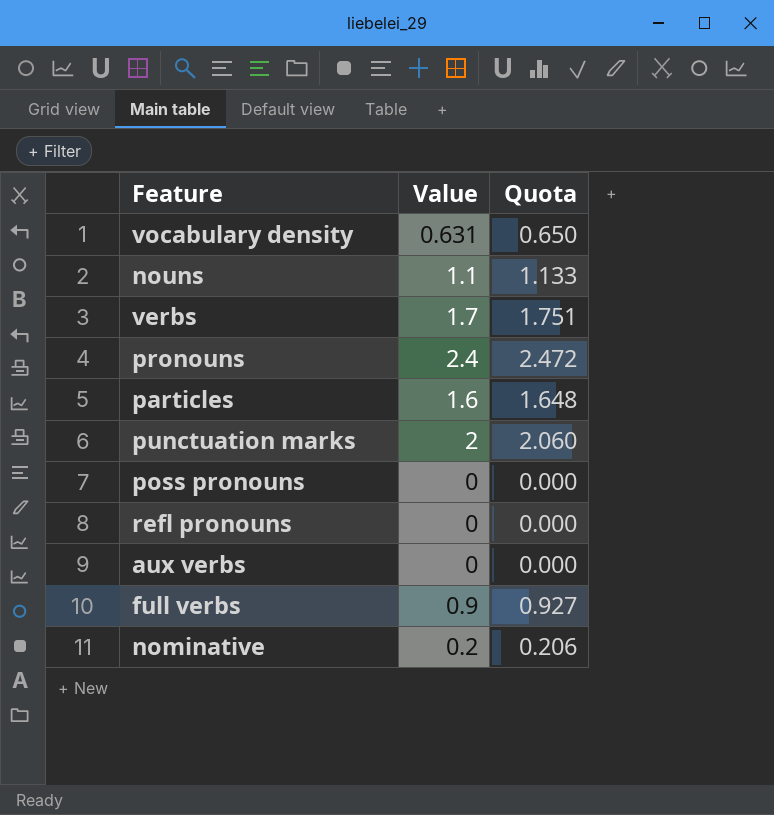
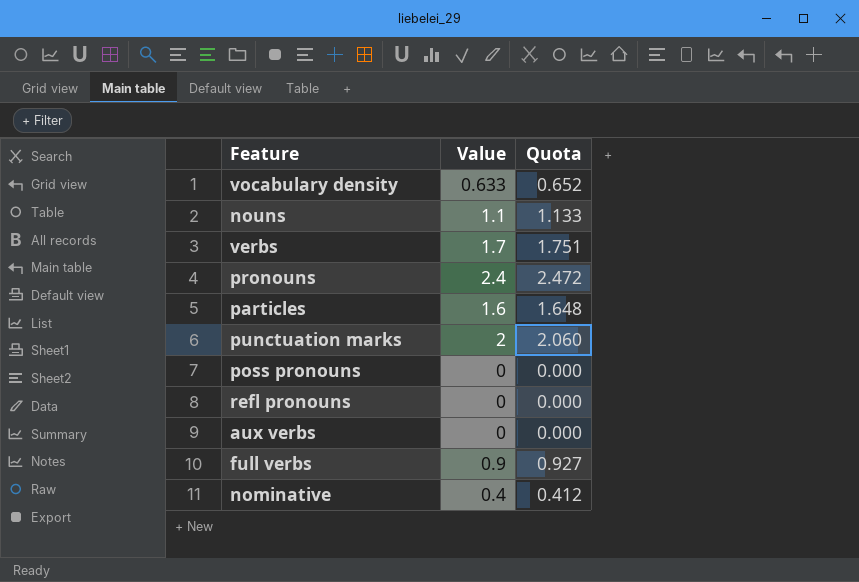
vocabulary density | Value: 0.631 -> 0.633
vocabulary density | Quota: 0.650 -> 0.652
nominative | Value: 0.2 -> 0.4
nominative | Quota: 0.206 -> 0.412

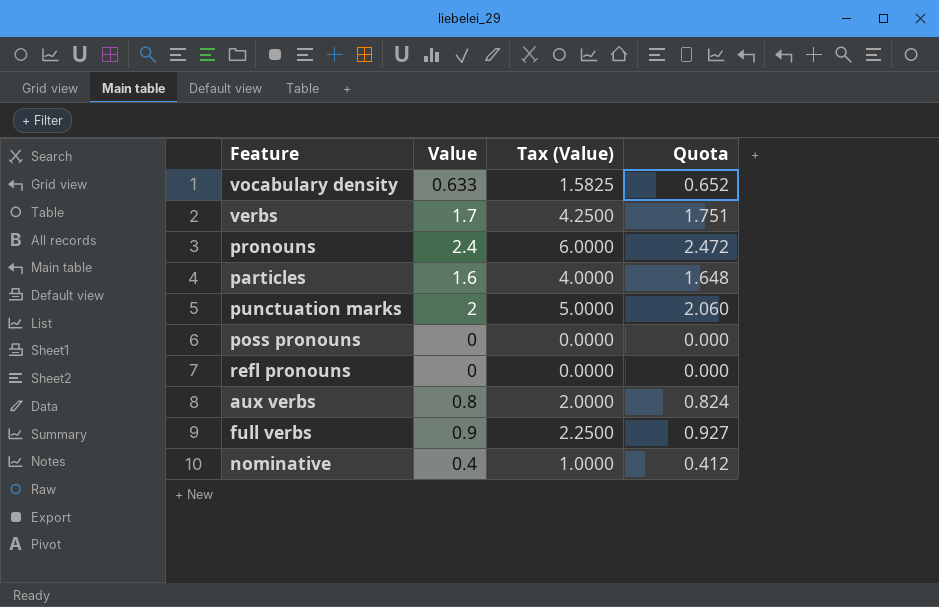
column Tax (Value) | formula: none -> [Value] * 2.5
row nouns: 1.1 | 1.133 -> none
aux verbs | Value: 0 -> 0.8
aux verbs | Quota: 0.000 -> 0.824

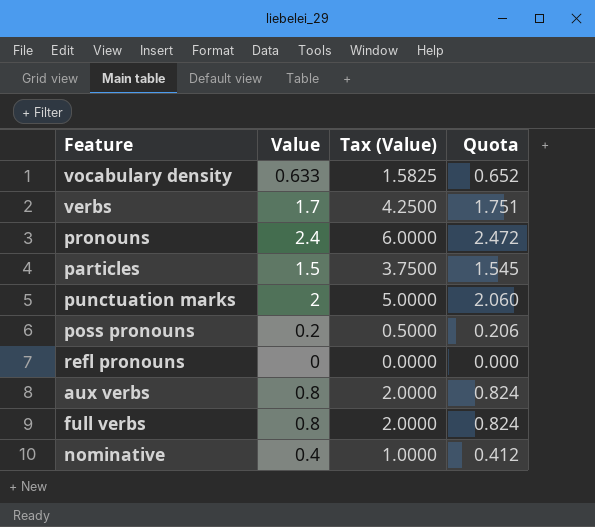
particles | Value: 1.6 -> 1.5
particles | Tax (Value): 4.0000 -> 3.7500
particles | Quota: 1.648 -> 1.545
poss pronouns | Value: 0 -> 0.2
poss pronouns | Tax (Value): 0.0000 -> 0.5000
poss pronouns | Quota: 0.000 -> 0.206
full verbs | Value: 0.9 -> 0.8
full verbs | Tax (Value): 2.2500 -> 2.0000
full verbs | Quota: 0.927 -> 0.824

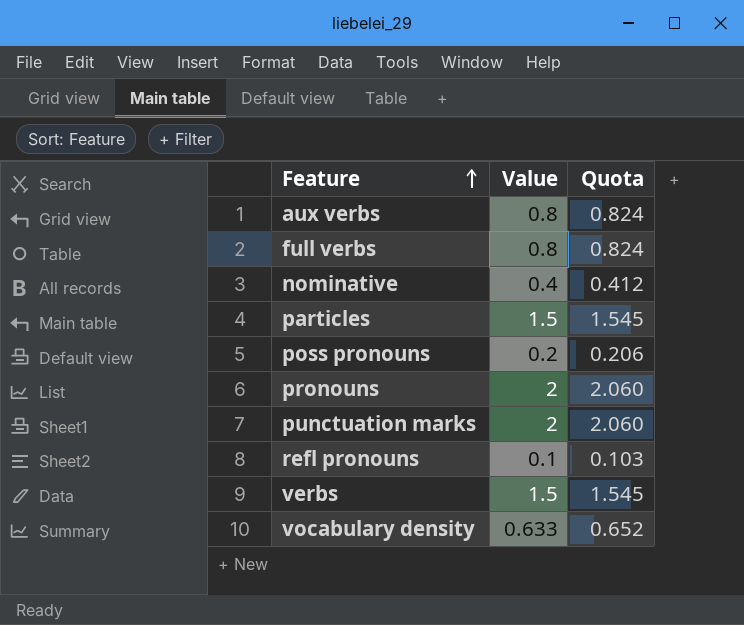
row order: none -> Feature ascending
column Tax (Value) | formula: [Value] * 2.5 -> none
pronouns | Value: 2.4 -> 2
pronouns | Quota: 2.472 -> 2.060
refl pronouns | Value: 0 -> 0.1
refl pronouns | Quota: 0.000 -> 0.103
verbs | Value: 1.7 -> 1.5
verbs | Quota: 1.751 -> 1.545

